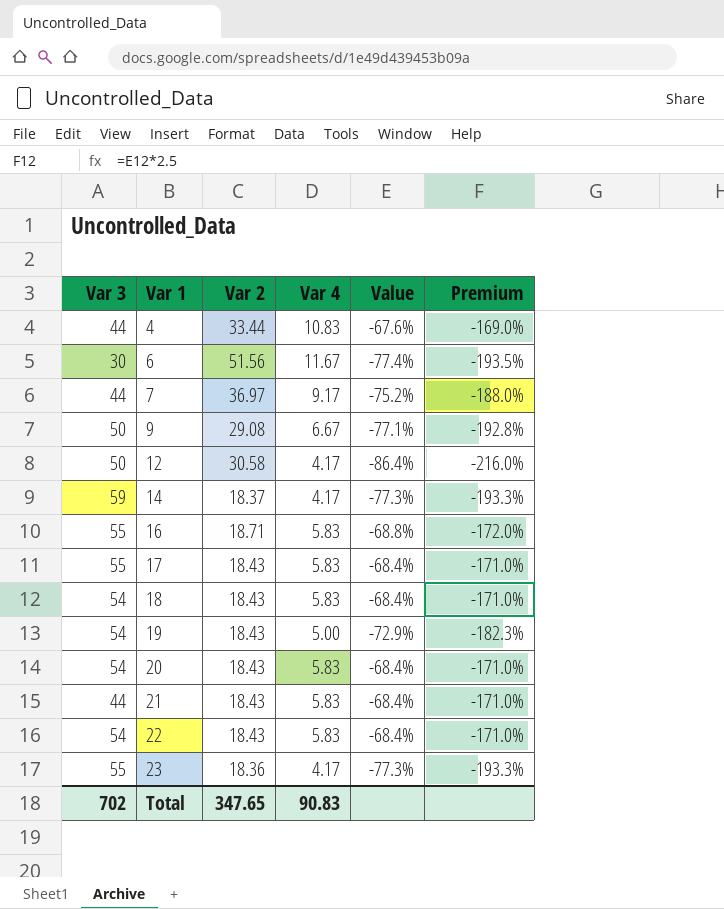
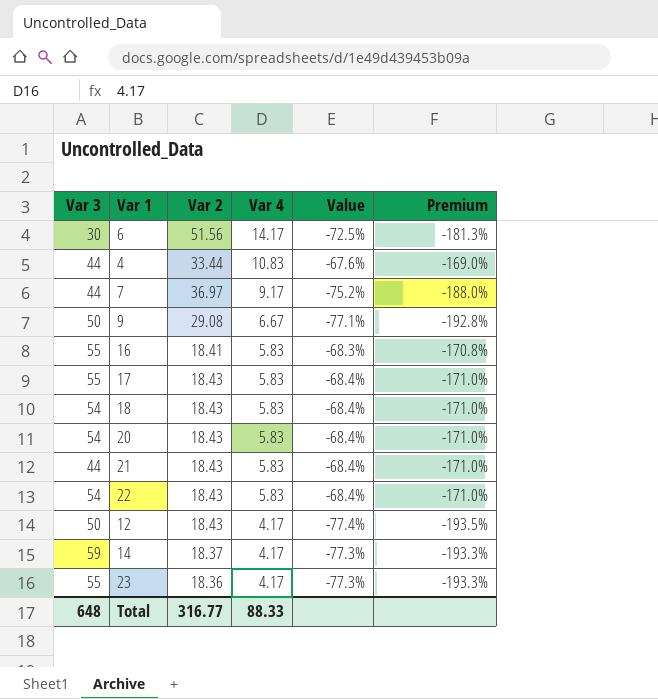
row order: Var 1 ascending -> Var 4 descending
row 19: 54 | 18.43 | 5.00 | -72.9% | -182.3% -> none
6 | Var 4: 11.67 -> 14.17
6 | Value: -77.4% -> -72.5%
6 | Premium: -193.5% -> -181.3%
16 | Var 2: 18.71 -> 18.41
16 | Value: -68.8% -> -68.3%
16 | Premium: -172.0% -> -170.8%
12 | Var 2: 30.58 -> 18.43
12 | Value: -86.4% -> -77.4%
12 | Premium: -216.0% -> -193.5%
Total | Var 3: 702 -> 648
Total | Var 2: 347.65 -> 316.77
Total | Var 4: 90.83 -> 88.33

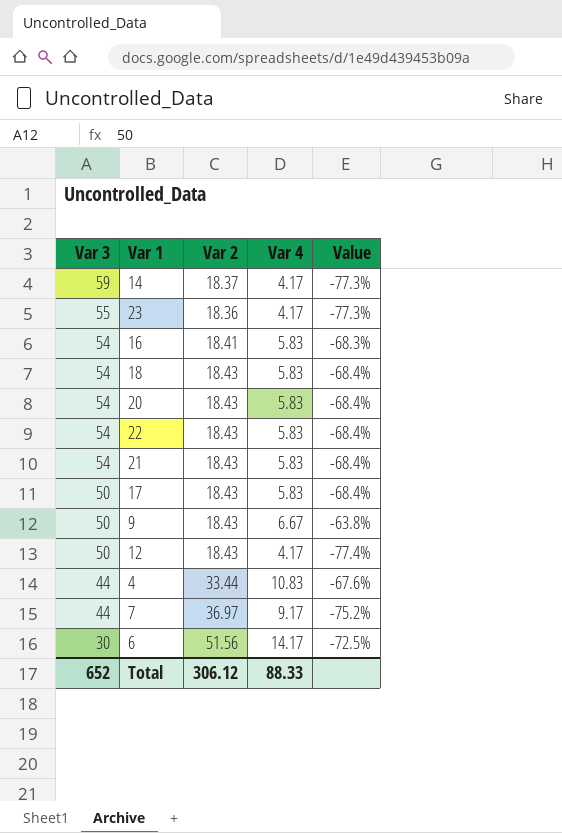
row order: Var 4 descending -> Var 3 descending
column Premium | formula: [Value] * 2.5 -> none
16 | Var 3: 55 -> 54
21 | Var 3: 44 -> 54
17 | Var 3: 55 -> 50
9 | Var 2: 29.08 -> 18.43
9 | Value: -77.1% -> -63.8%
Total | Var 3: 648 -> 652
Total | Var 2: 316.77 -> 306.12

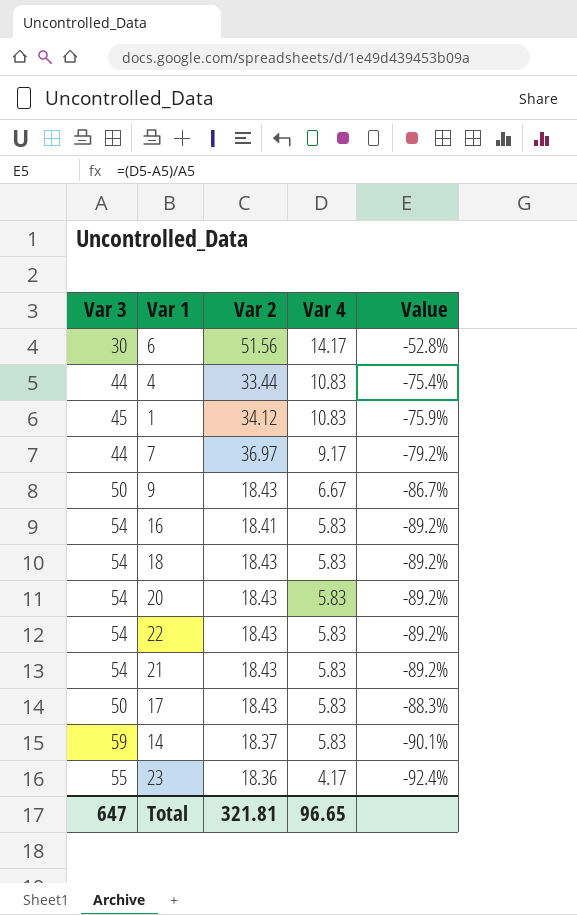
row order: Var 3 descending -> Var 4 descending
column Value | formula: ([Var 4] - [Var 2]) / [Var 2] -> ([Var 4] - [Var 3]) / [Var 3]
row 12: 50 | 18.43 | 4.17 | -77.4% -> none
row 1: none -> 45 | 34.12 | 10.83 | -75.9%
14 | Var 4: 4.17 -> 5.83
Total | Var 3: 652 -> 647
Total | Var 2: 306.12 -> 321.81
Total | Var 4: 88.33 -> 96.65

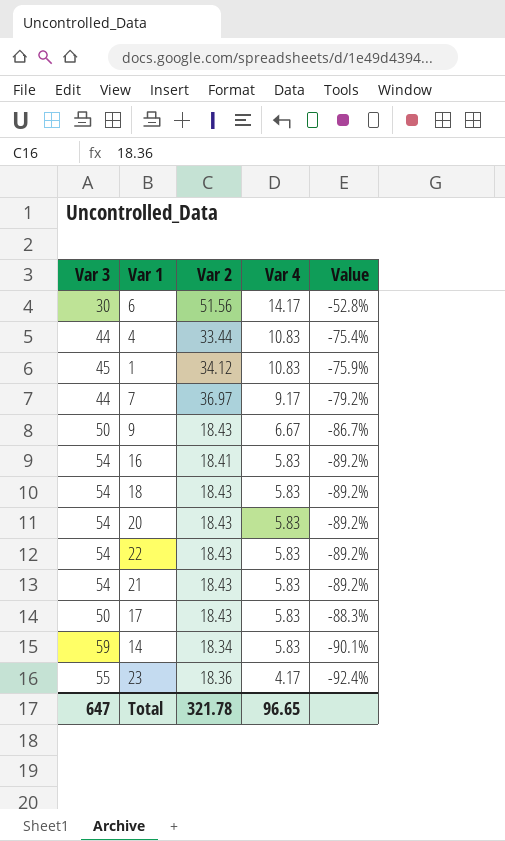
14 | Var 2: 18.37 -> 18.34
Total | Var 2: 321.81 -> 321.78

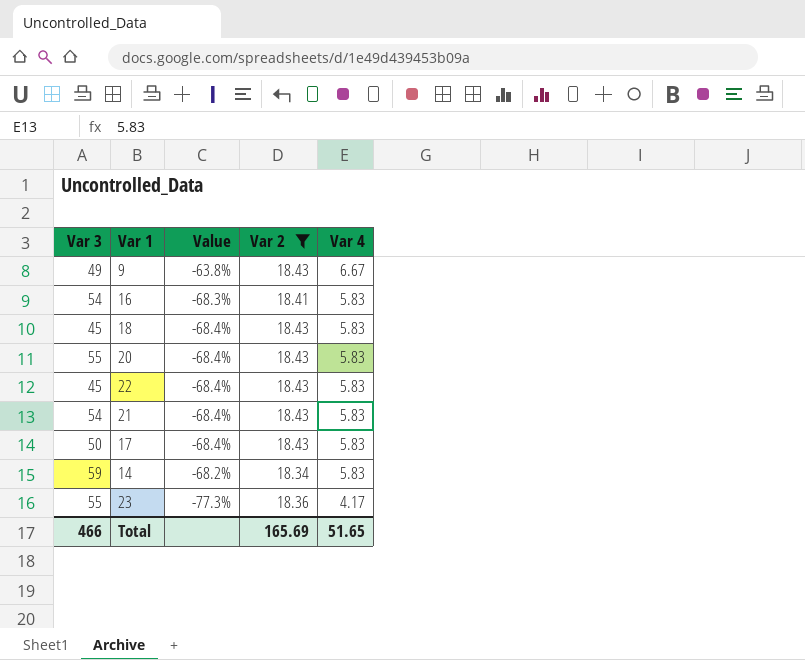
filter: none -> Var 2 <= 18.43
column Value | formula: ([Var 4] - [Var 3]) / [Var 3] -> ([Var 4] - [Var 2]) / [Var 2]
column Value | position: 5 -> 3
9 | Var 3: 50 -> 49
18 | Var 3: 54 -> 45
20 | Var 3: 54 -> 55
22 | Var 3: 54 -> 45
Total | Var 3: 647 -> 466
Total | Var 2: 321.78 -> 165.69
Total | Var 4: 96.65 -> 51.65

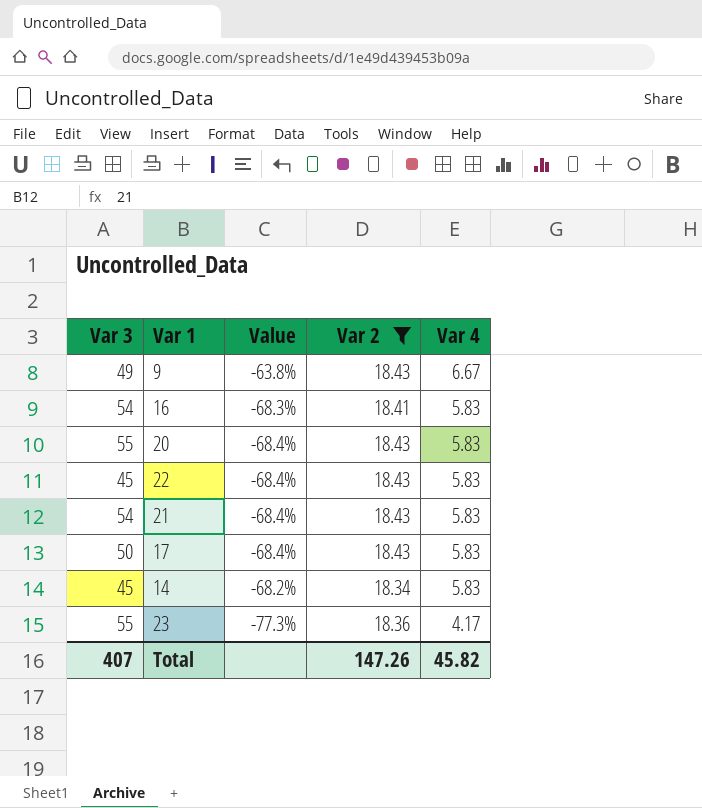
row 18: 45 | -68.4% | 18.43 | 5.83 -> none
14 | Var 3: 59 -> 45
Total | Var 3: 466 -> 407
Total | Var 2: 165.69 -> 147.26
Total | Var 4: 51.65 -> 45.82

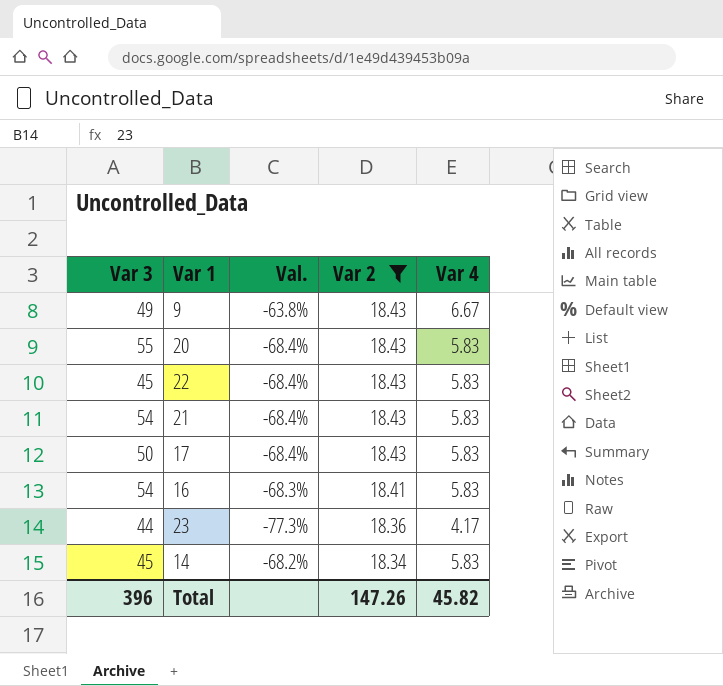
row order: Var 4 descending -> Var 2 descending
column name: Value -> Val.
23 | Var 3: 55 -> 44
Total | Var 3: 407 -> 396

